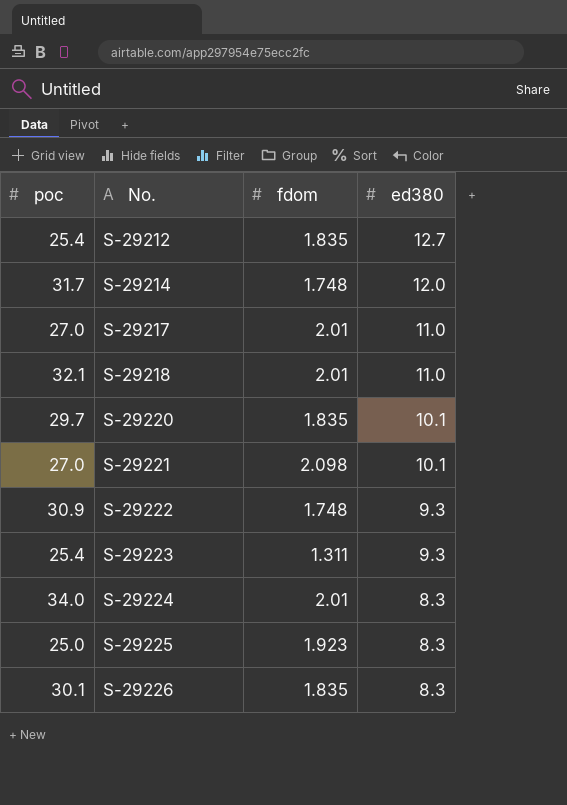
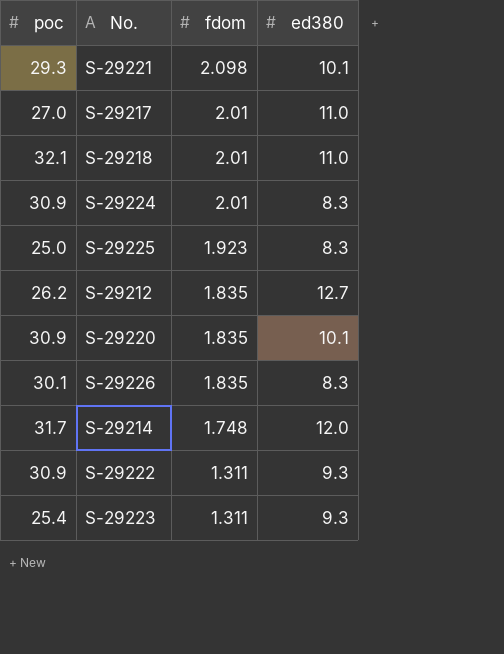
row order: No. ascending -> fdom descending
S-29221 | poc: 27.0 -> 29.3
S-29224 | poc: 34.0 -> 30.9
S-29212 | poc: 25.4 -> 26.2
S-29220 | poc: 29.7 -> 30.9
S-29222 | fdom: 1.748 -> 1.311

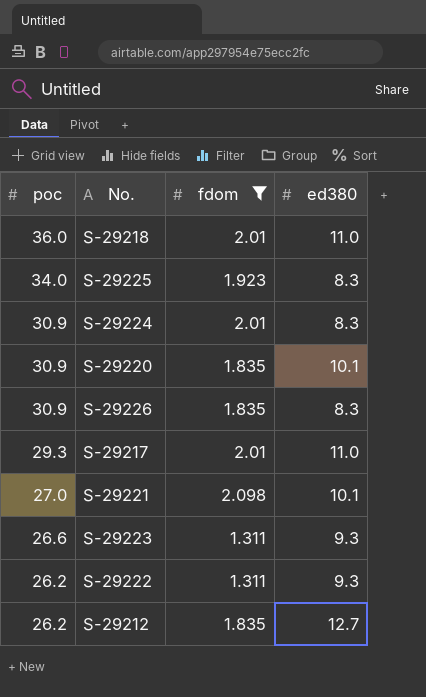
filter: none -> fdom != 1.748
row order: fdom descending -> poc descending
S-29218 | poc: 32.1 -> 36.0
S-29225 | poc: 25.0 -> 34.0
S-29226 | poc: 30.1 -> 30.9
S-29217 | poc: 27.0 -> 29.3
S-29221 | poc: 29.3 -> 27.0
S-29223 | poc: 25.4 -> 26.6
S-29222 | poc: 30.9 -> 26.2

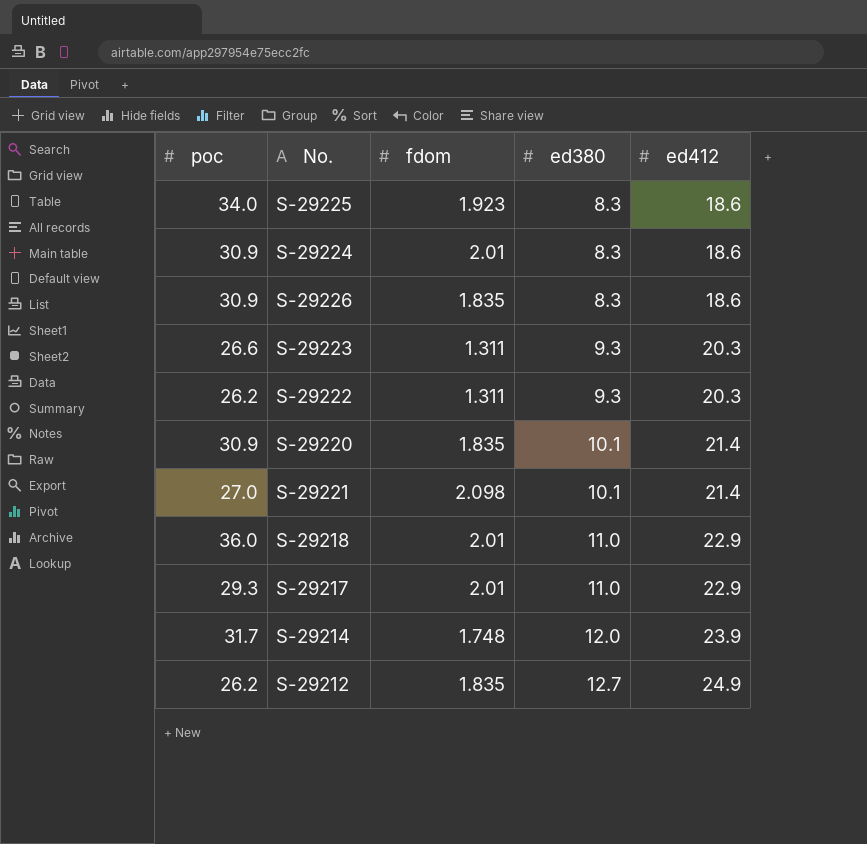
filter: fdom != 1.748 -> none
row order: poc descending -> ed380 ascending
column ed412 | position: none -> 5

